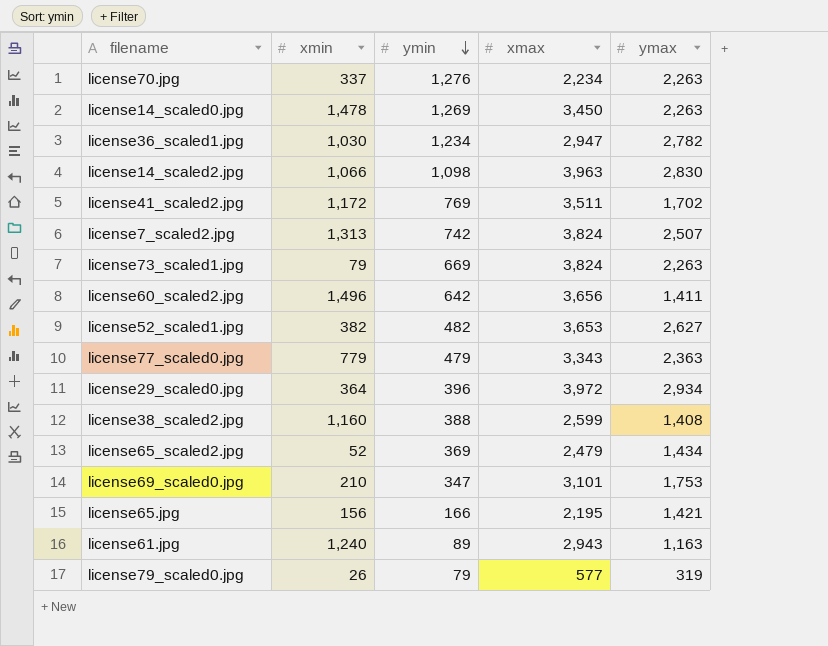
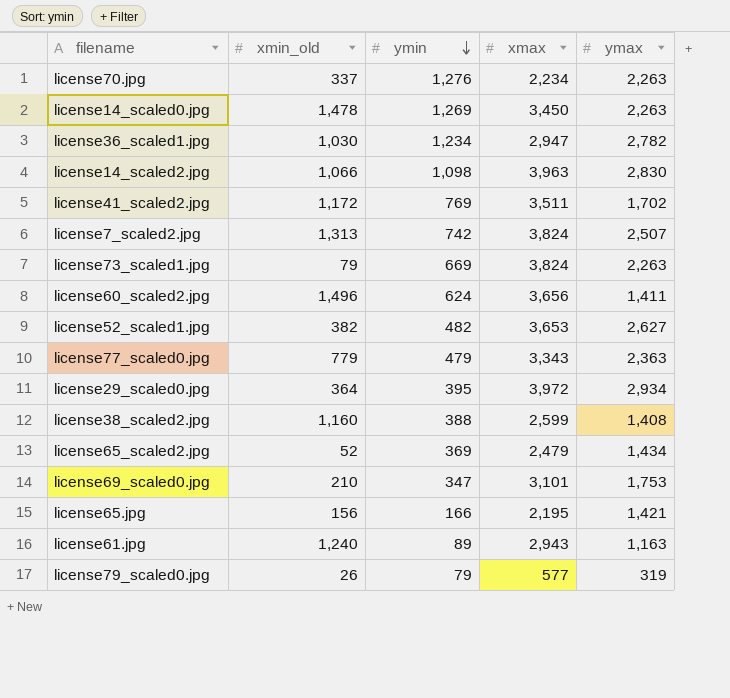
column name: xmin -> xmin_old
license60_scaled2.jpg | ymin: 642 -> 624
license29_scaled0.jpg | ymin: 396 -> 395

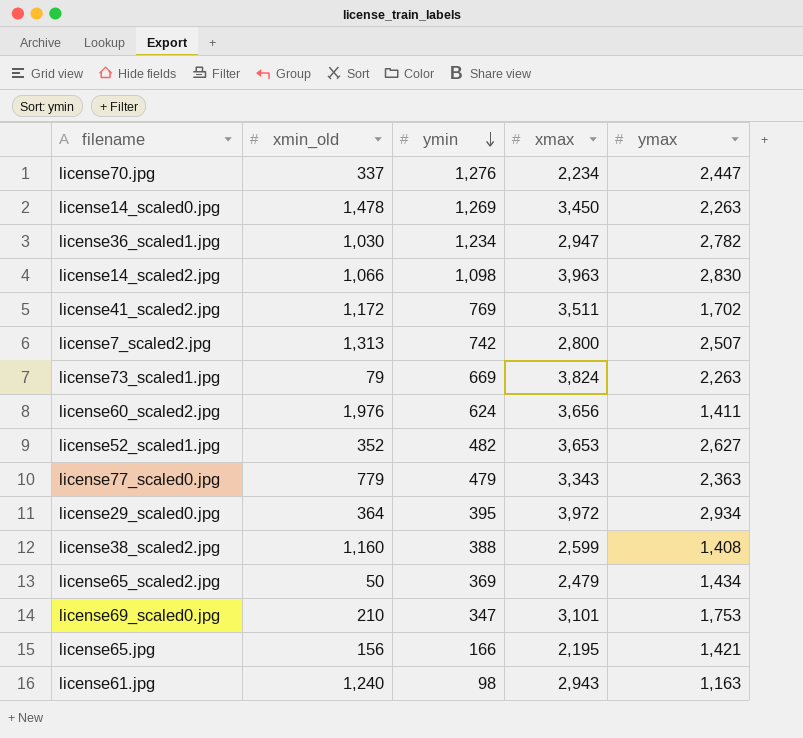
row license79_scaled0.jpg: 26 | 79 | 577 | 319 -> none
license70.jpg | ymax: 2,263 -> 2,447
license7_scaled2.jpg | xmax: 3,824 -> 2,800
license60_scaled2.jpg | xmin_old: 1,496 -> 1,976
license52_scaled1.jpg | xmin_old: 382 -> 352
license65_scaled2.jpg | xmin_old: 52 -> 50
license61.jpg | ymin: 89 -> 98

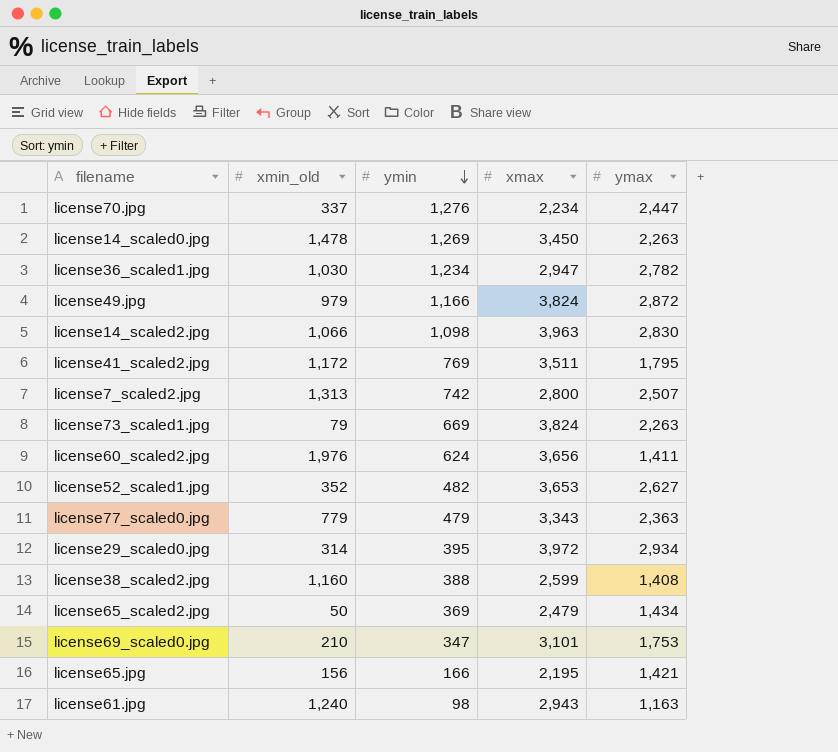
row license49.jpg: none -> 979 | 1,166 | 3,824 | 2,872
license41_scaled2.jpg | ymax: 1,702 -> 1,795
license29_scaled0.jpg | xmin_old: 364 -> 314

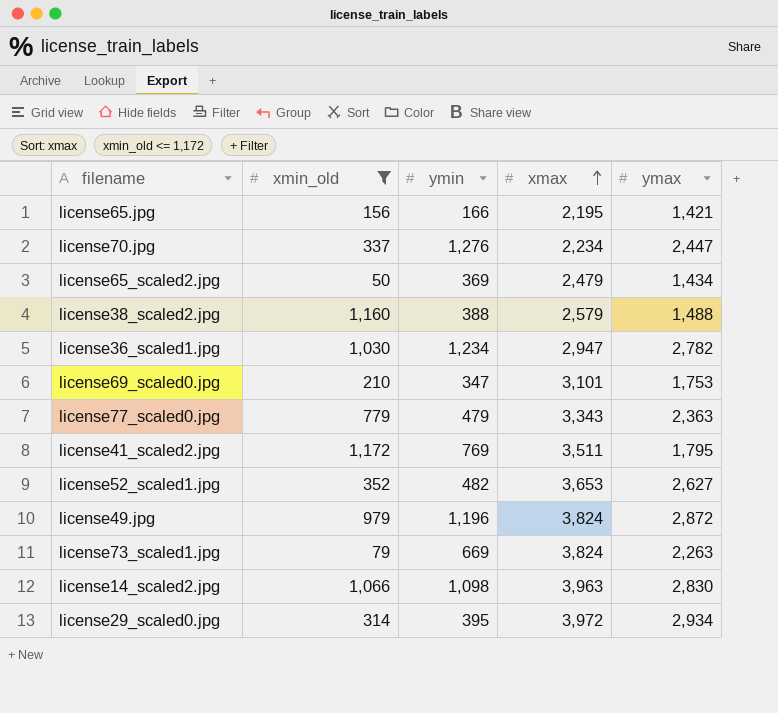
filter: none -> xmin_old <= 1,172
row order: ymin descending -> xmax ascending
license38_scaled2.jpg | xmax: 2,599 -> 2,579
license38_scaled2.jpg | ymax: 1,408 -> 1,488
license49.jpg | ymin: 1,166 -> 1,196

